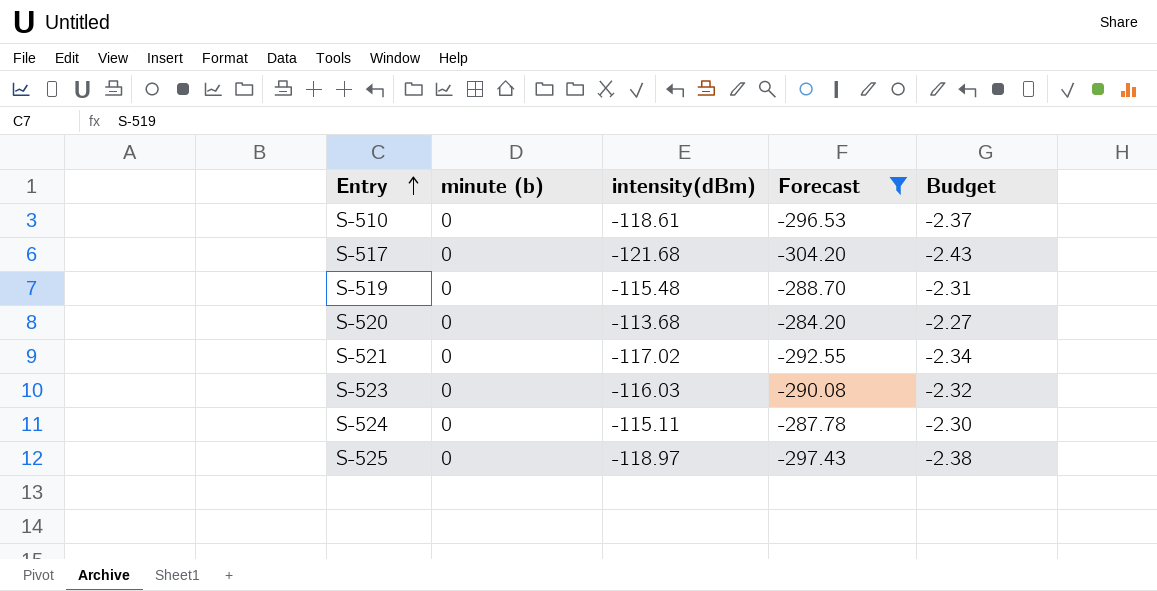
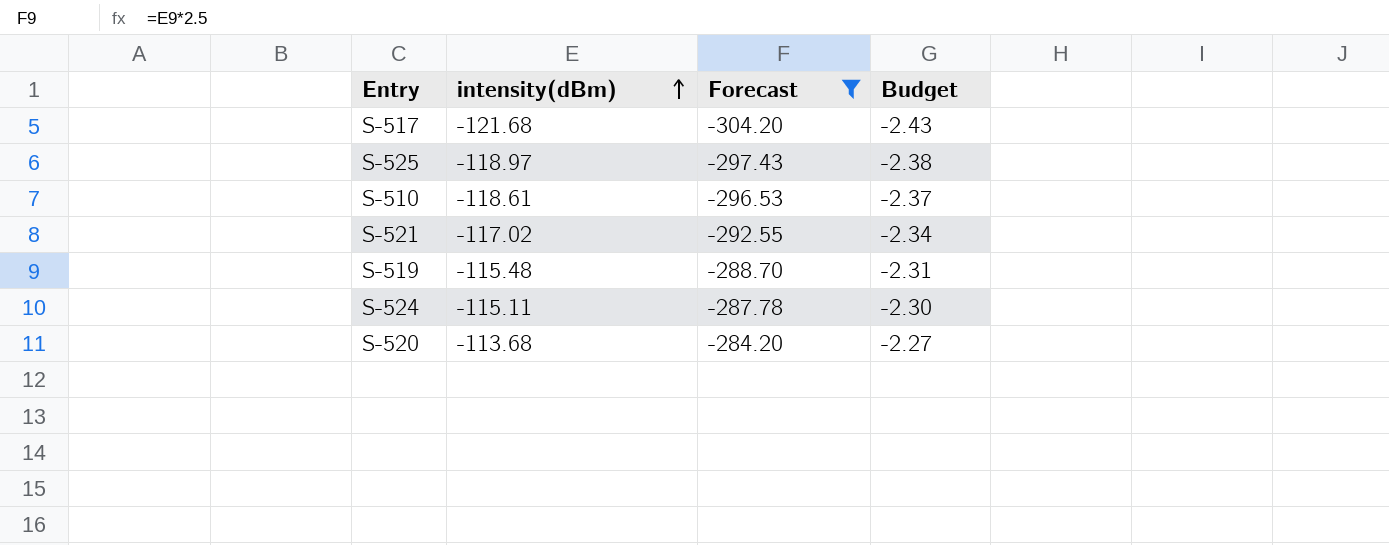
row order: Entry ascending -> intensity(dBm) ascending
column minute (b) | position: 2 -> none
row S-523: 0 | -116.03 | -290.08 | -2.32 -> none

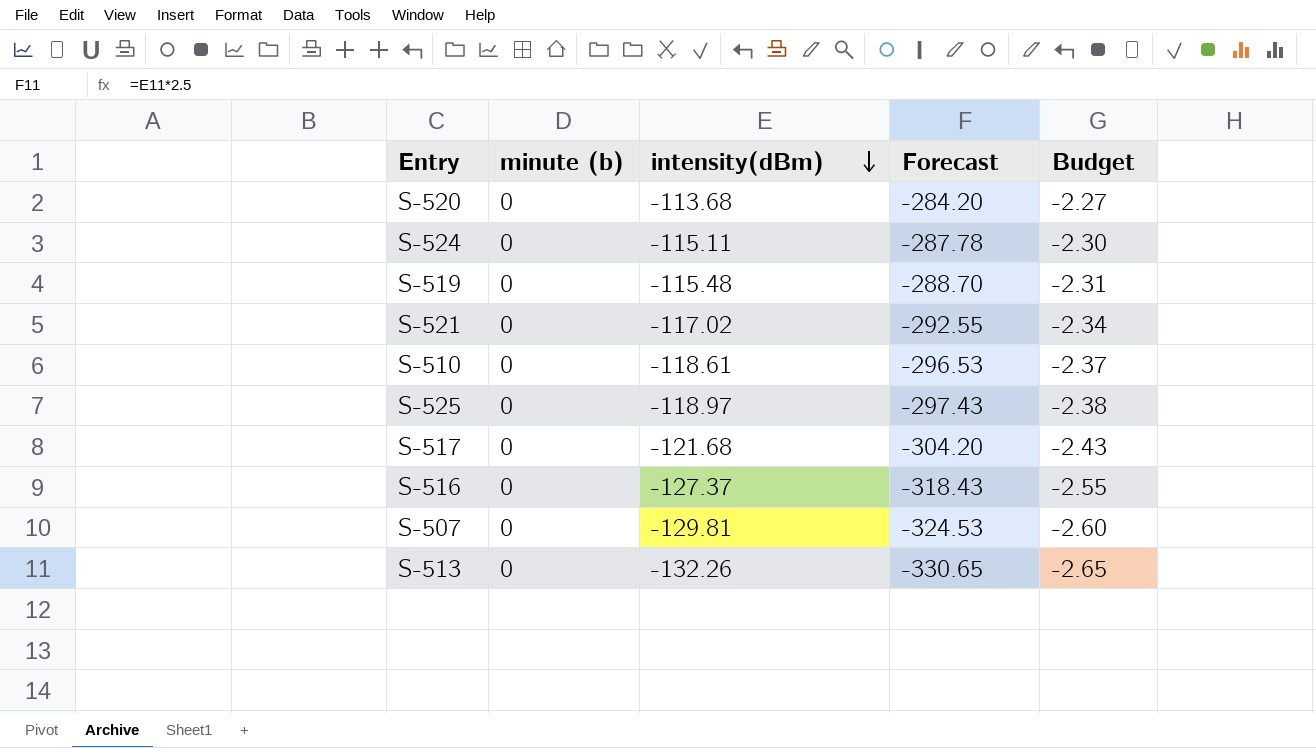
filter: Forecast >= -304.20 -> none
row order: intensity(dBm) ascending -> intensity(dBm) descending
column minute (b) | position: none -> 2

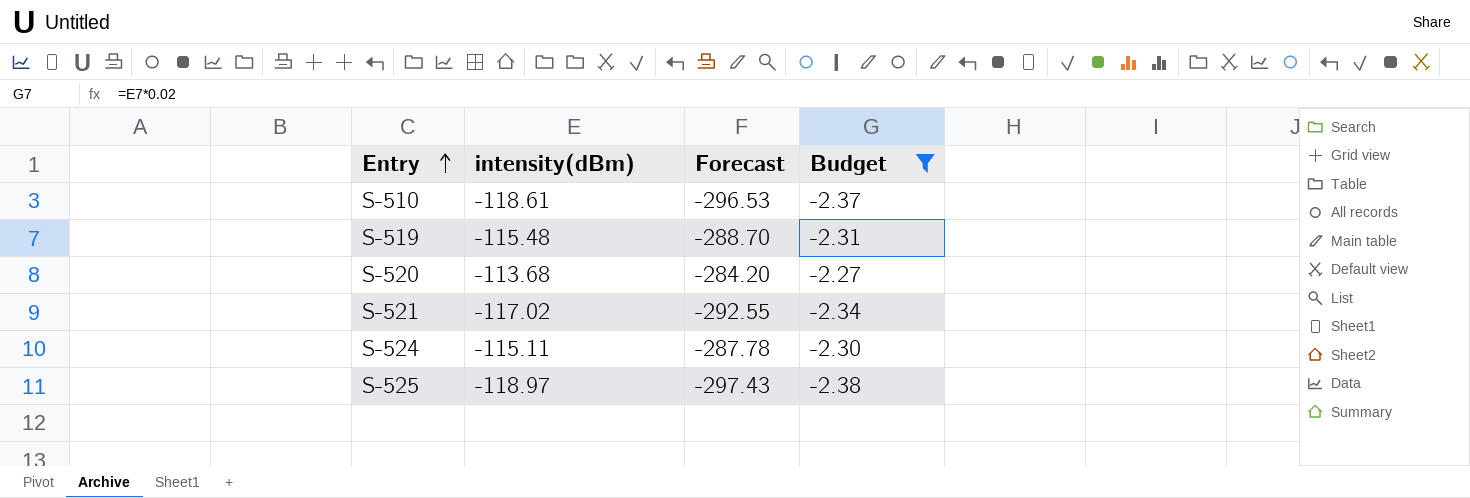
filter: none -> Budget >= -2.38
row order: intensity(dBm) descending -> Entry ascending
column minute (b) | position: 2 -> none

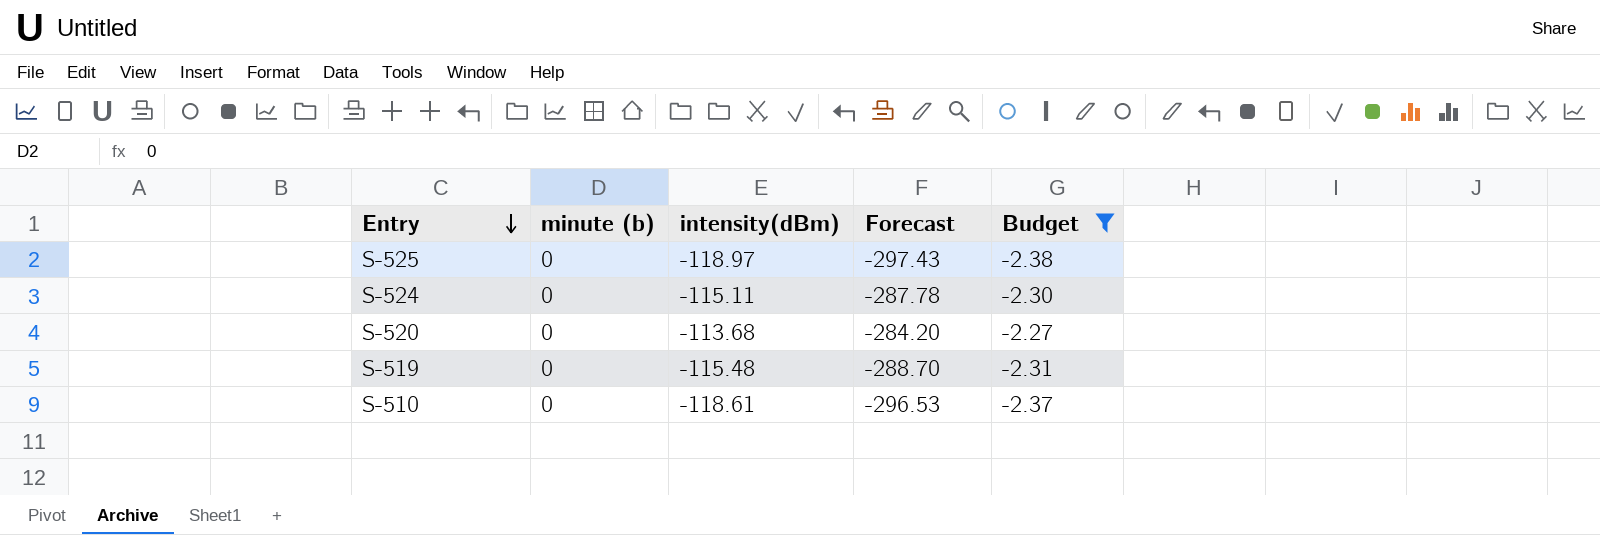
row order: Entry ascending -> Entry descending
column minute (b) | position: none -> 2
row S-521: -117.02 | -292.55 | -2.34 -> none

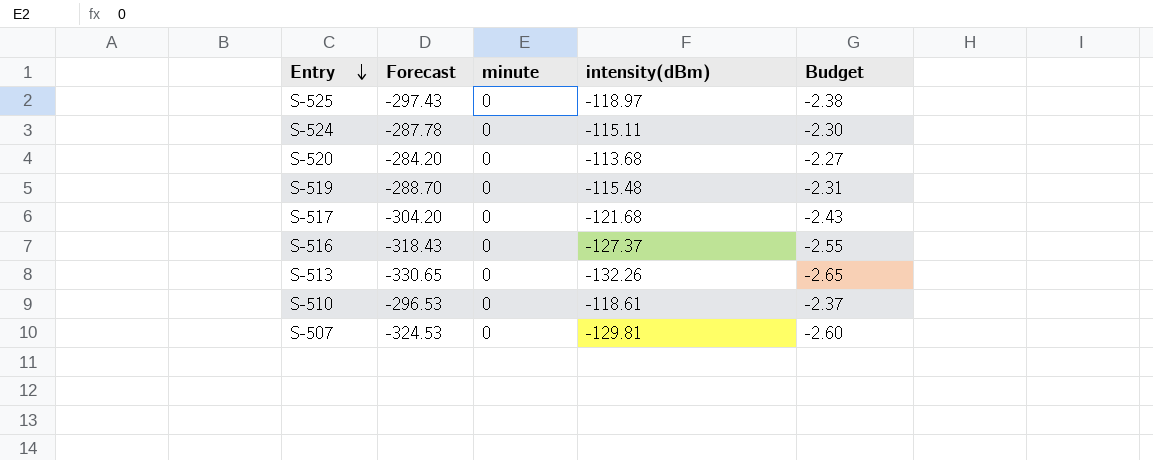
filter: Budget >= -2.38 -> none
column Forecast | position: 4 -> 2
column name: minute (b) -> minute

